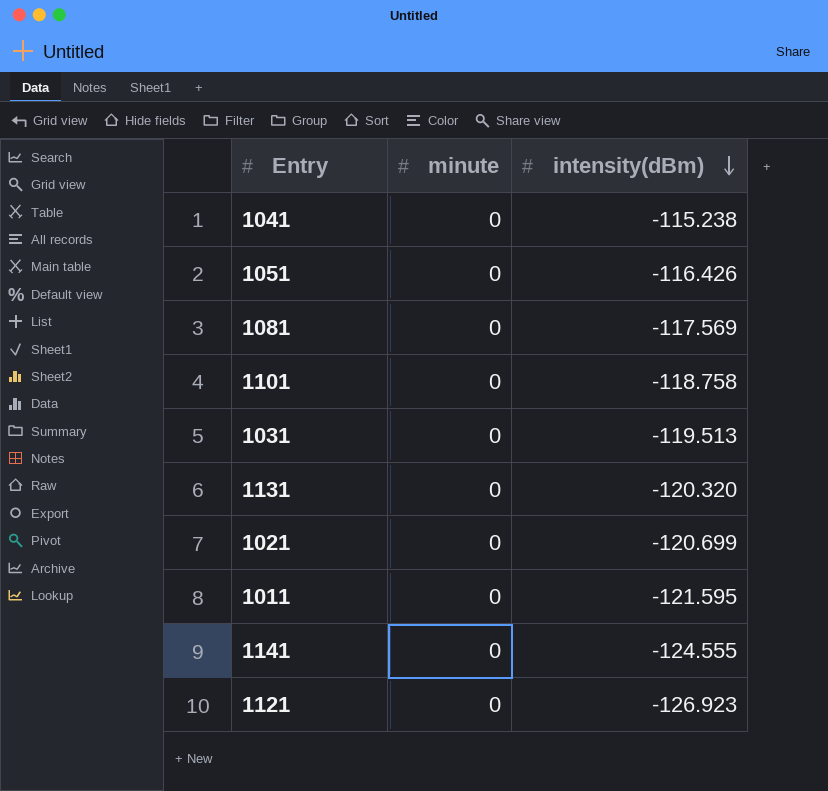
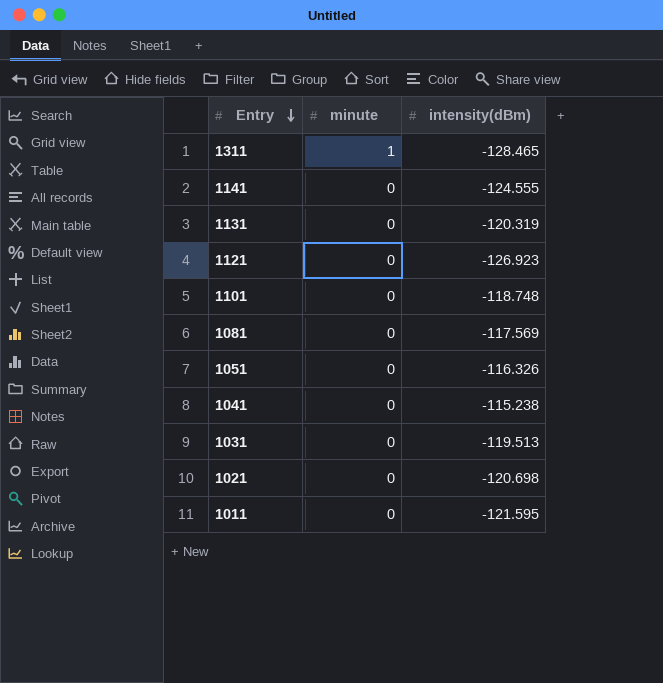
row order: intensity(dBm) descending -> Entry descending
row 1311: none -> 1 | -128.465
1131 | intensity(dBm): -120.320 -> -120.319
1101 | intensity(dBm): -118.758 -> -118.748
1051 | intensity(dBm): -116.426 -> -116.326
1021 | intensity(dBm): -120.699 -> -120.698

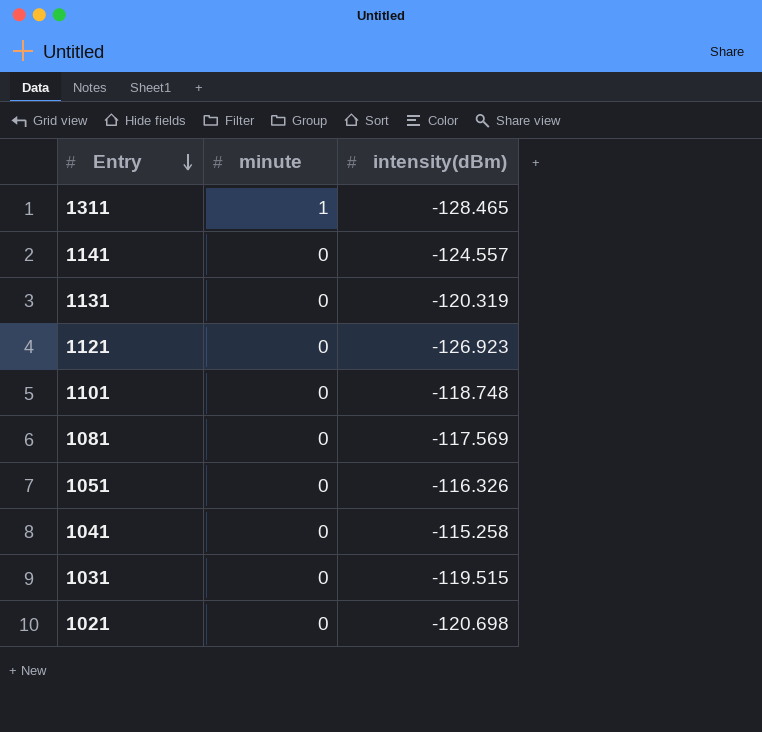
row 1011: 0 | -121.595 -> none
1141 | intensity(dBm): -124.555 -> -124.557
1041 | intensity(dBm): -115.238 -> -115.258
1031 | intensity(dBm): -119.513 -> -119.515

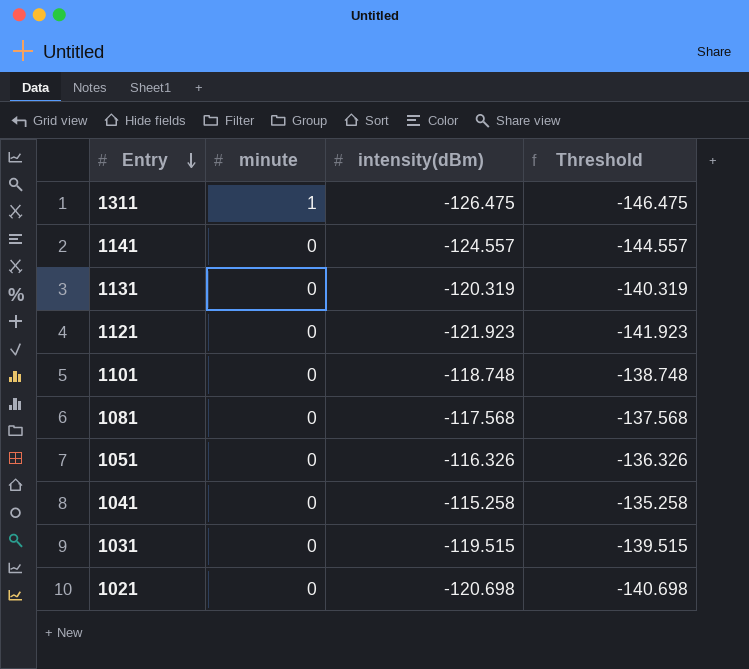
column Threshold | formula: none -> [intensity(dBm)] - 20
1311 | intensity(dBm): -128.465 -> -126.475
1121 | intensity(dBm): -126.923 -> -121.923
1081 | intensity(dBm): -117.569 -> -117.568

